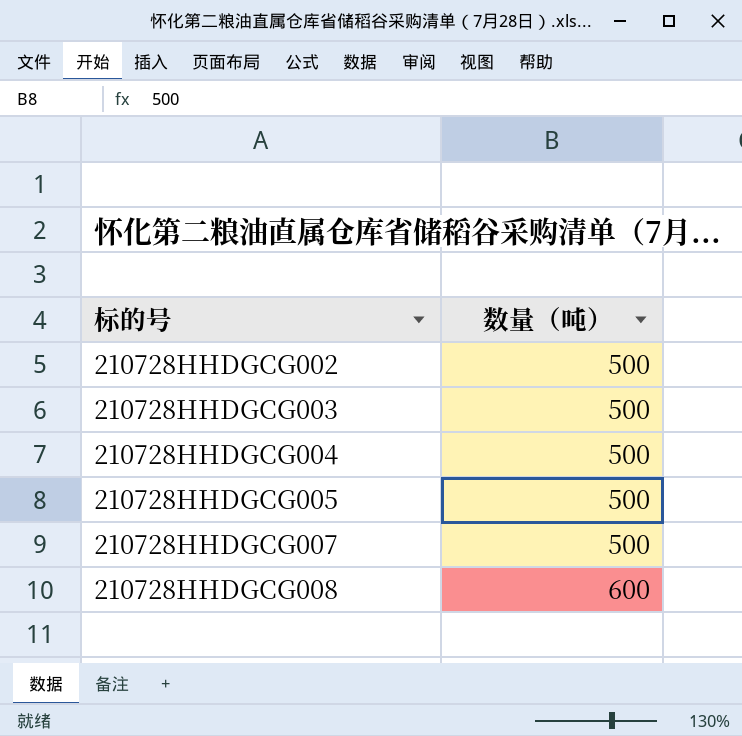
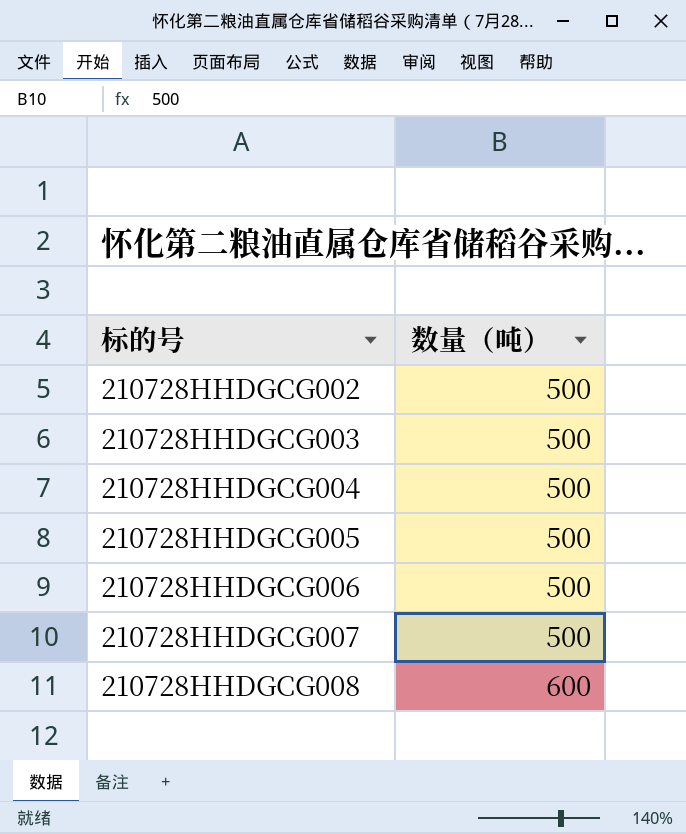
row 210728HHDGCG006: none -> 500

